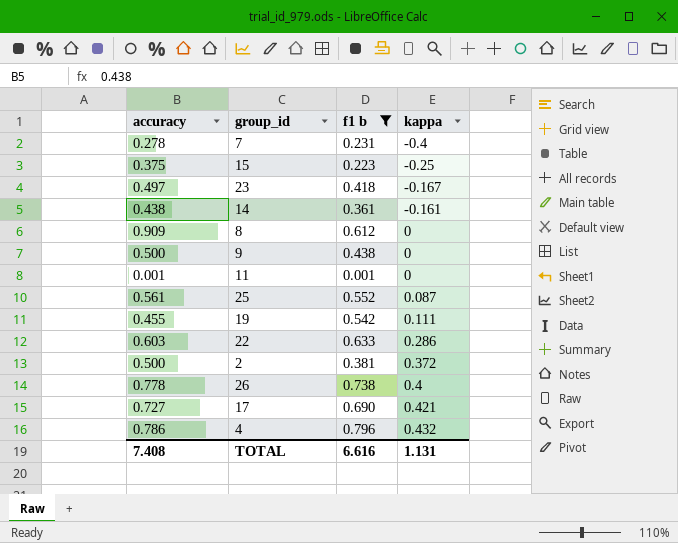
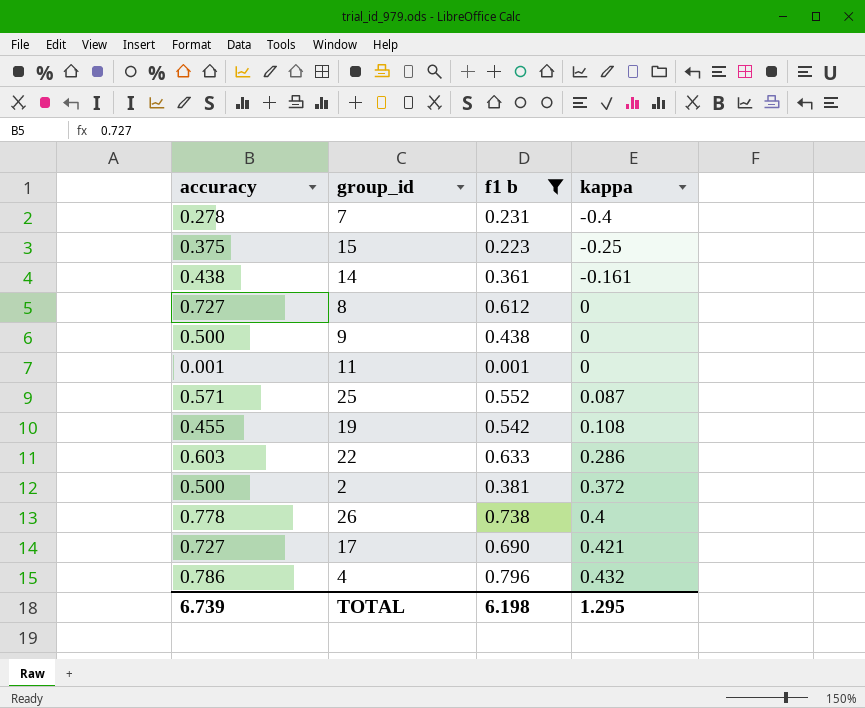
row 23: 0.497 | 0.418 | -0.167 -> none
8 | accuracy: 0.909 -> 0.727
25 | accuracy: 0.561 -> 0.571
19 | kappa: 0.111 -> 0.108
TOTAL | accuracy: 7.408 -> 6.739
TOTAL | f1 b: 6.616 -> 6.198
TOTAL | kappa: 1.131 -> 1.295

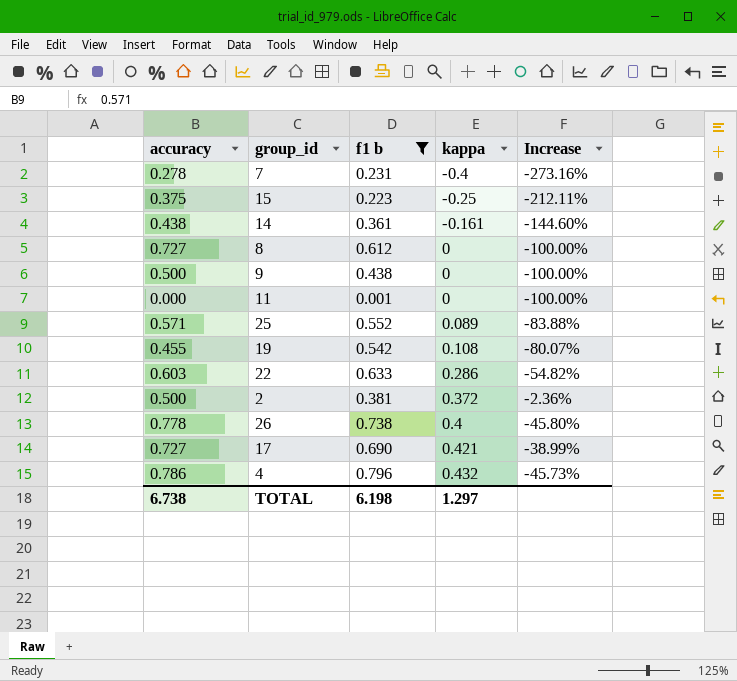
column Increase | formula: none -> ([kappa] - [f1 b]) / [f1 b]
11 | accuracy: 0.001 -> 0.000
25 | kappa: 0.087 -> 0.089
TOTAL | accuracy: 6.739 -> 6.738
TOTAL | kappa: 1.295 -> 1.297

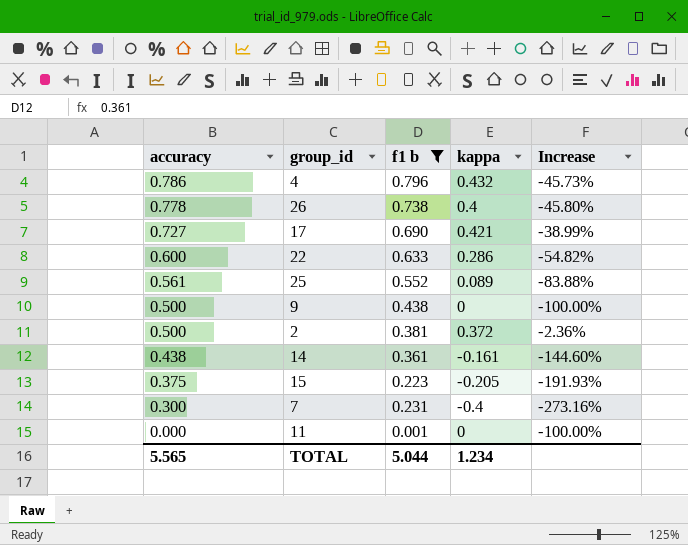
row order: kappa ascending -> accuracy descending
row 8: 0.727 | 0.612 | 0 | -100.00% -> none
row 19: 0.455 | 0.542 | 0.108 | -80.07% -> none
22 | accuracy: 0.603 -> 0.600
25 | accuracy: 0.571 -> 0.561
15 | kappa: -0.25 -> -0.205
15 | Increase: -212.11% -> -191.93%
7 | accuracy: 0.278 -> 0.300
TOTAL | accuracy: 6.738 -> 5.565
TOTAL | f1 b: 6.198 -> 5.044
TOTAL | kappa: 1.297 -> 1.234

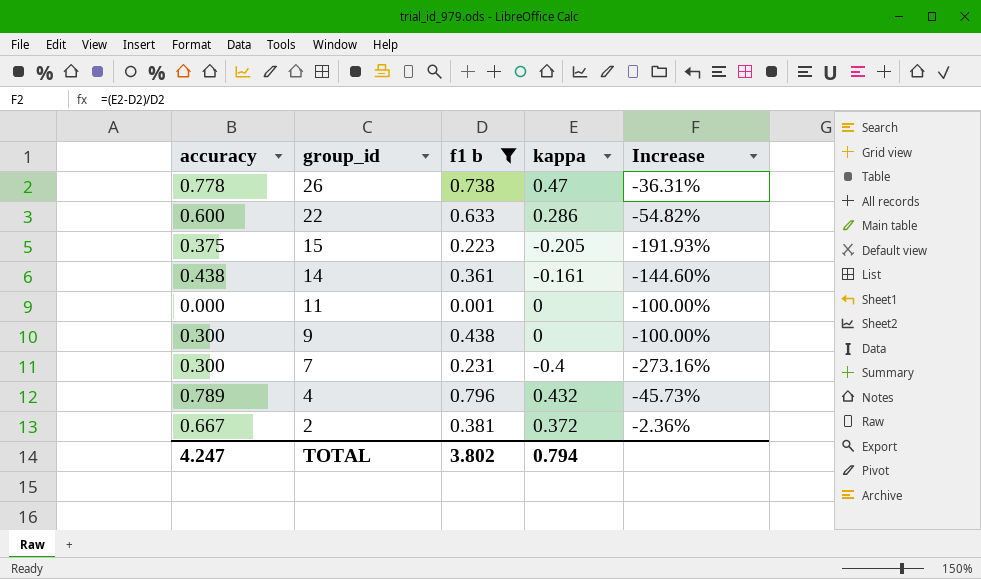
row order: accuracy descending -> group_id descending
row 17: 0.727 | 0.690 | 0.421 | -38.99% -> none
row 25: 0.561 | 0.552 | 0.089 | -83.88% -> none
26 | kappa: 0.4 -> 0.47
26 | Increase: -45.80% -> -36.31%
9 | accuracy: 0.500 -> 0.300
4 | accuracy: 0.786 -> 0.789
2 | accuracy: 0.500 -> 0.667
TOTAL | accuracy: 5.565 -> 4.247
TOTAL | f1 b: 5.044 -> 3.802
TOTAL | kappa: 1.234 -> 0.794

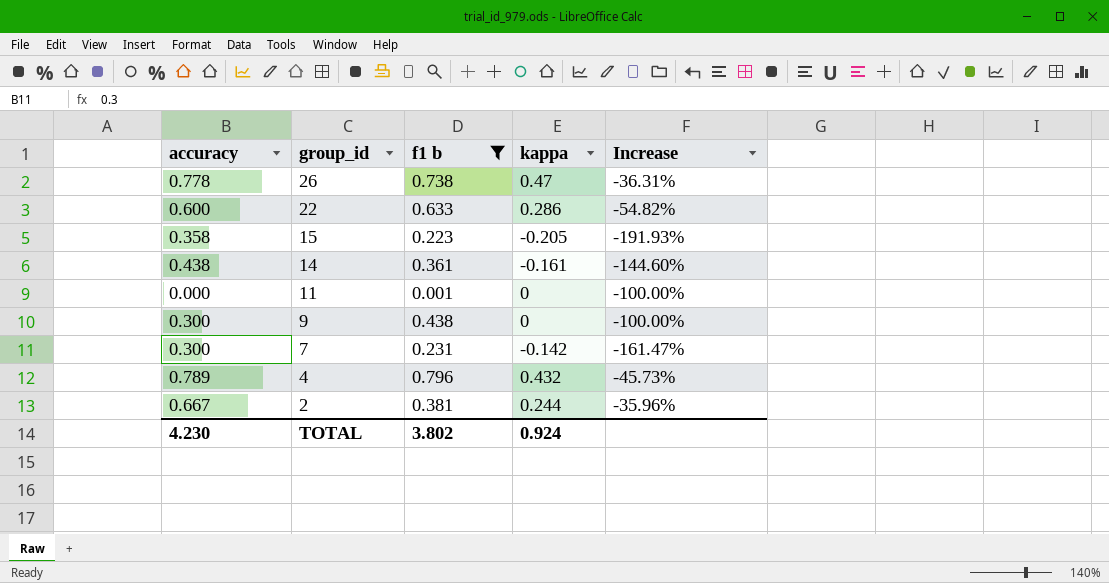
15 | accuracy: 0.375 -> 0.358
7 | kappa: -0.4 -> -0.142
7 | Increase: -273.16% -> -161.47%
2 | kappa: 0.372 -> 0.244
2 | Increase: -2.36% -> -35.96%
TOTAL | accuracy: 4.247 -> 4.230
TOTAL | kappa: 0.794 -> 0.924

